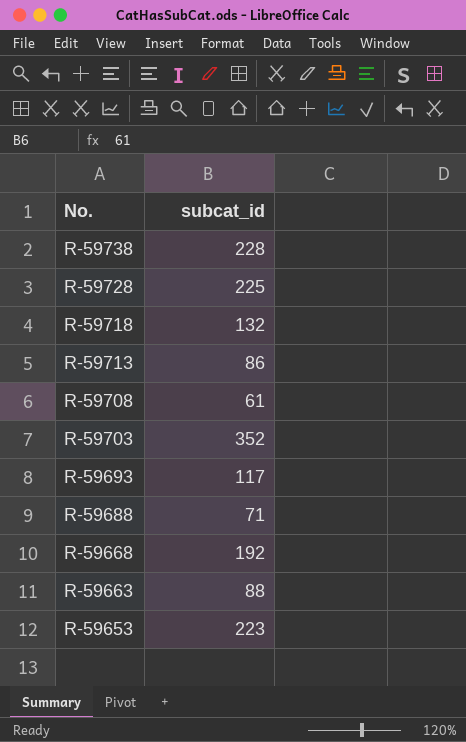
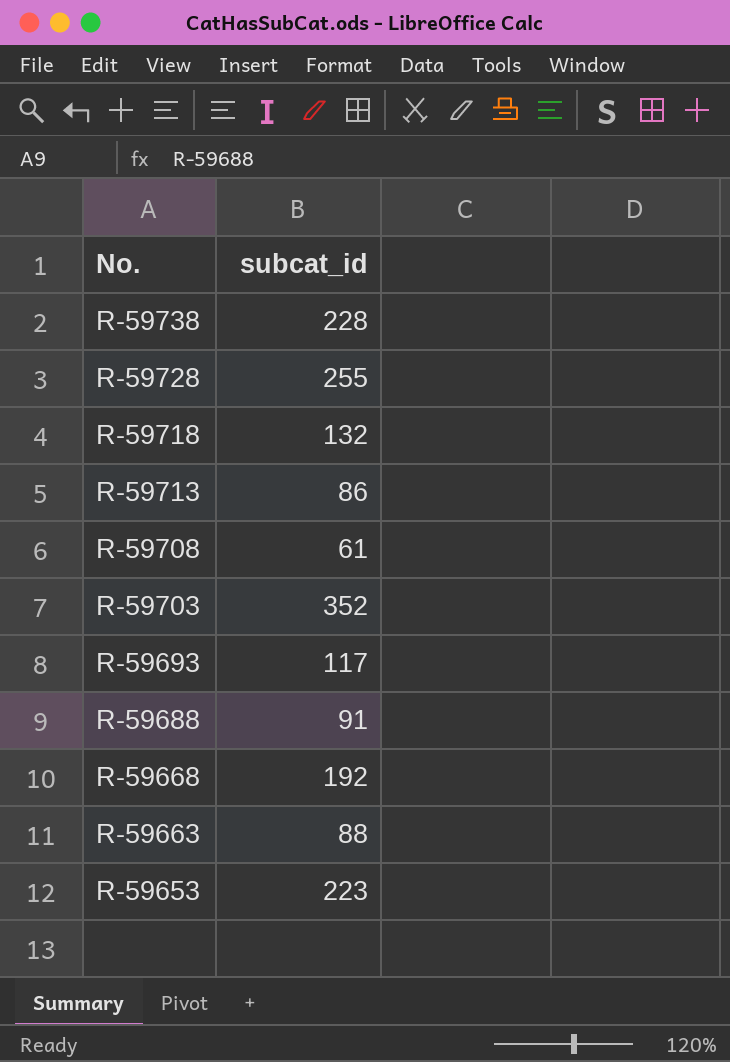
R-59728 | subcat_id: 225 -> 255
R-59688 | subcat_id: 71 -> 91

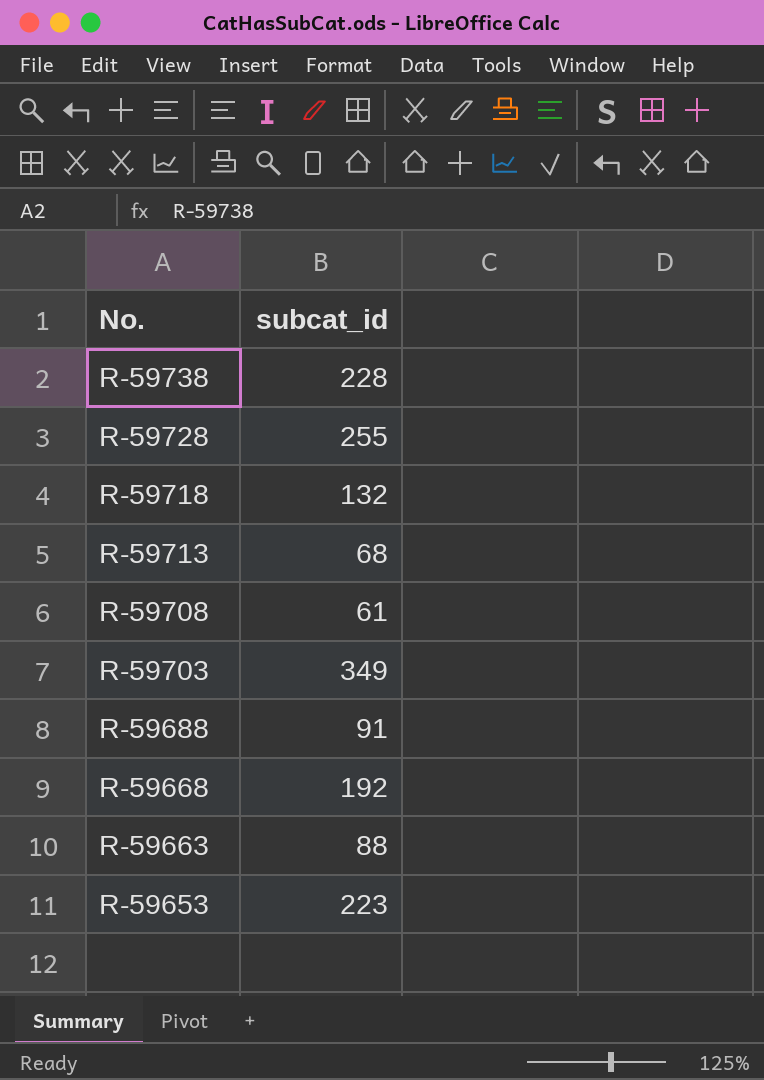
row R-59693: 117 -> none
R-59713 | subcat_id: 86 -> 68
R-59703 | subcat_id: 352 -> 349

